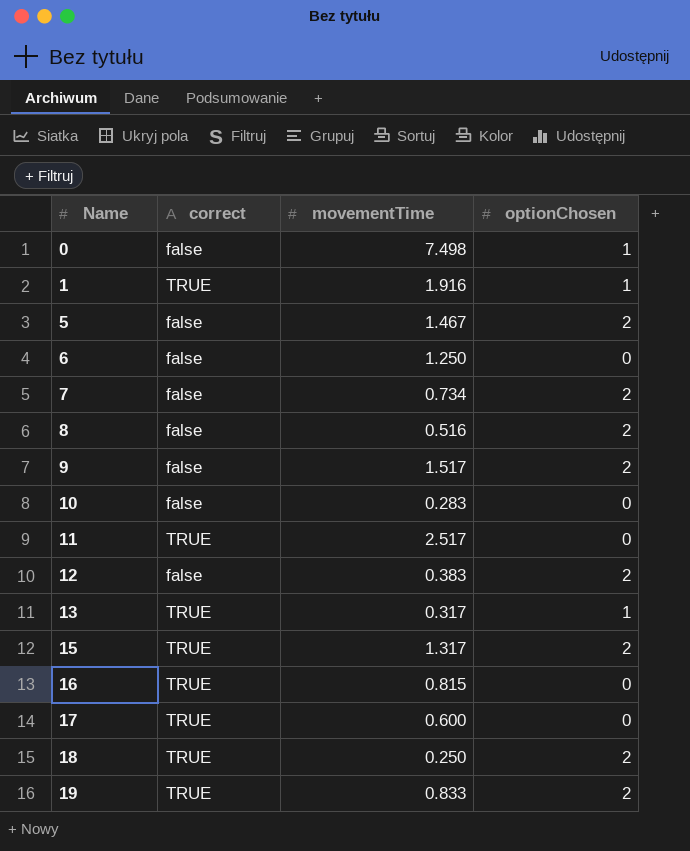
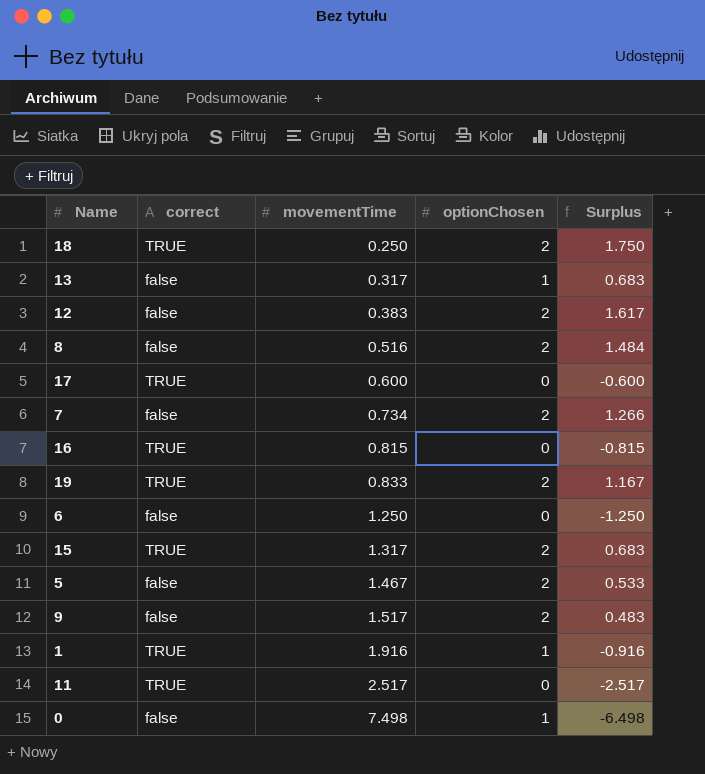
row order: Name ascending -> movementTime ascending
column Surplus | formula: none -> [optionChosen] - [movementTime]
row 10: false | 0.283 | 0 -> none
13 | correct: TRUE -> false

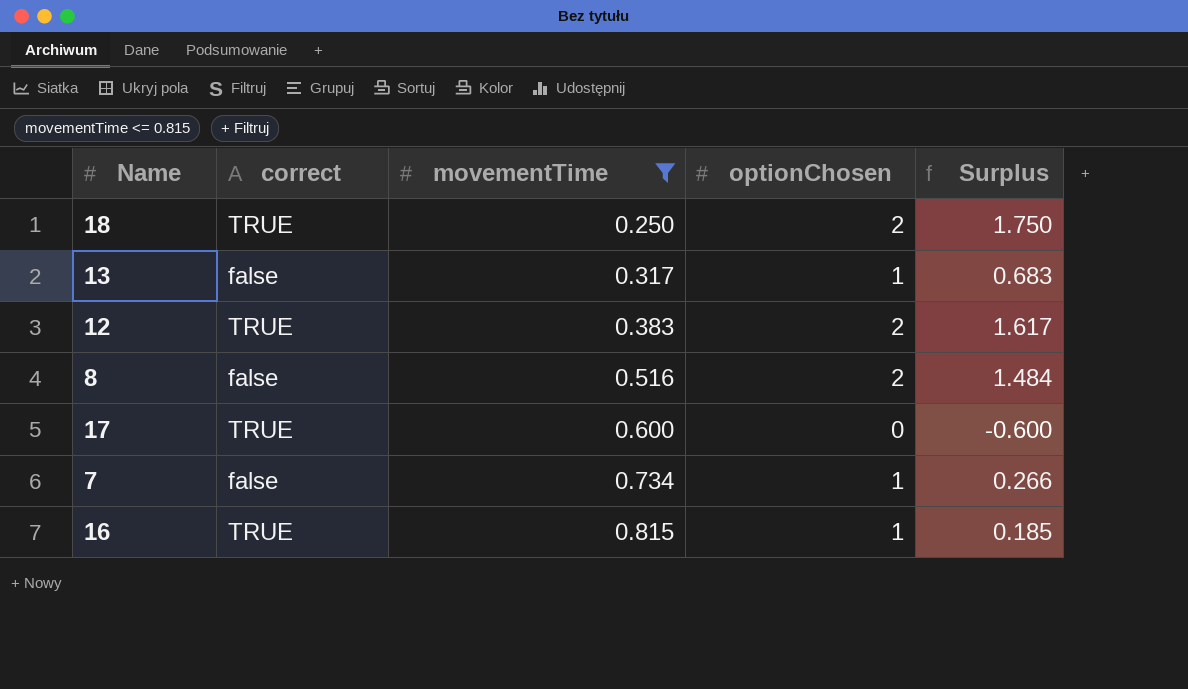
filter: none -> movementTime <= 0.815
12 | correct: false -> TRUE
7 | optionChosen: 2 -> 1
7 | Surplus: 1.266 -> 0.266
16 | optionChosen: 0 -> 1
16 | Surplus: -0.815 -> 0.185

